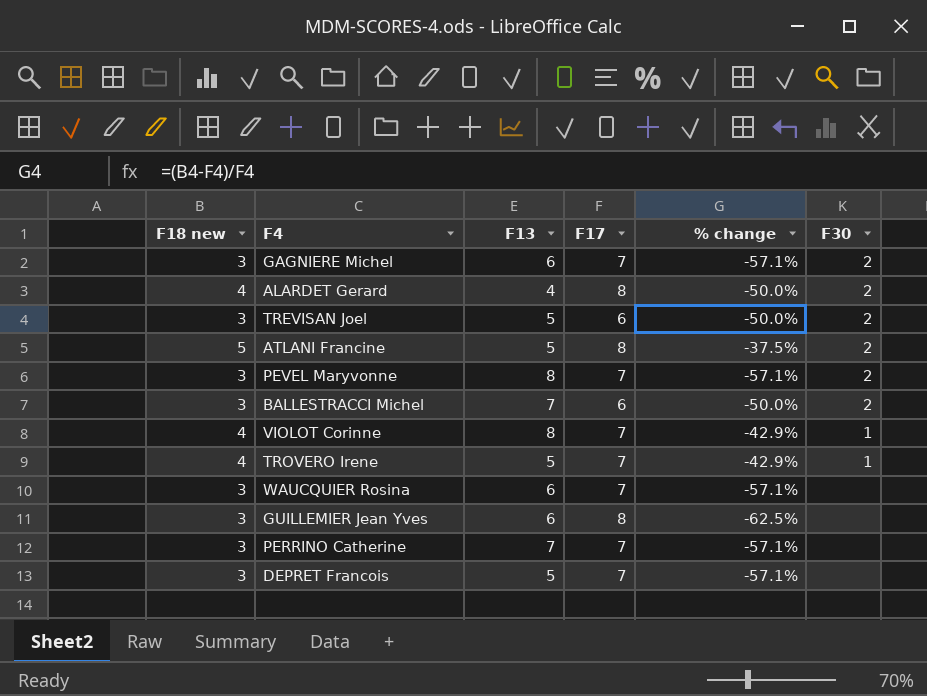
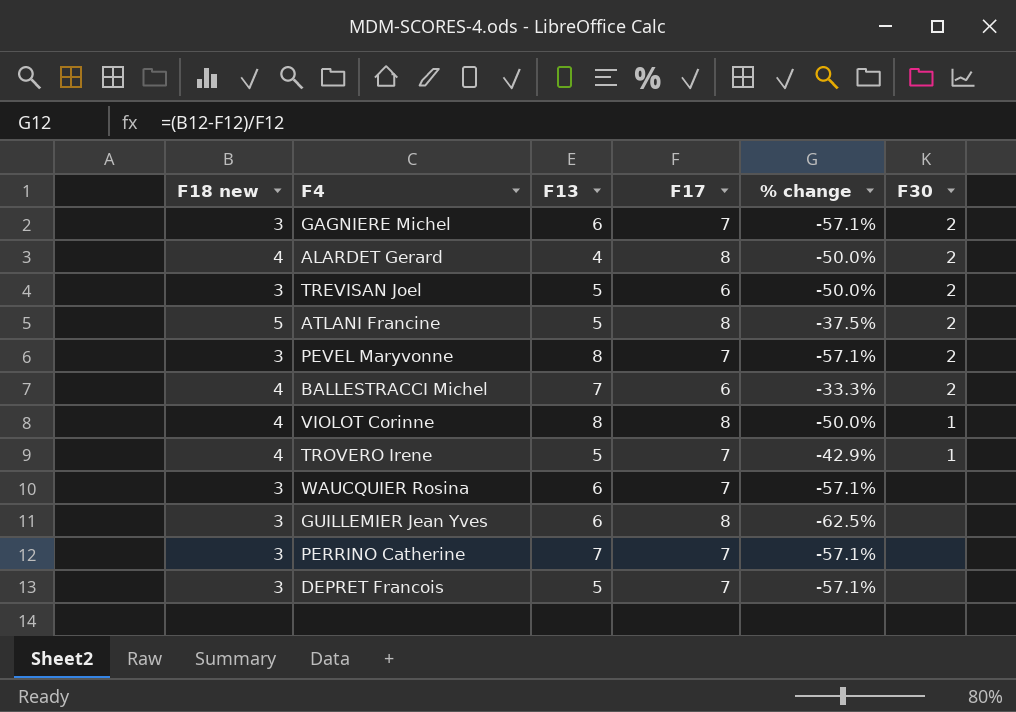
BALLESTRACCI Michel | F18 new: 3 -> 4
BALLESTRACCI Michel | % change: -50.0% -> -33.3%
VIOLOT Corinne | F17: 7 -> 8
VIOLOT Corinne | % change: -42.9% -> -50.0%

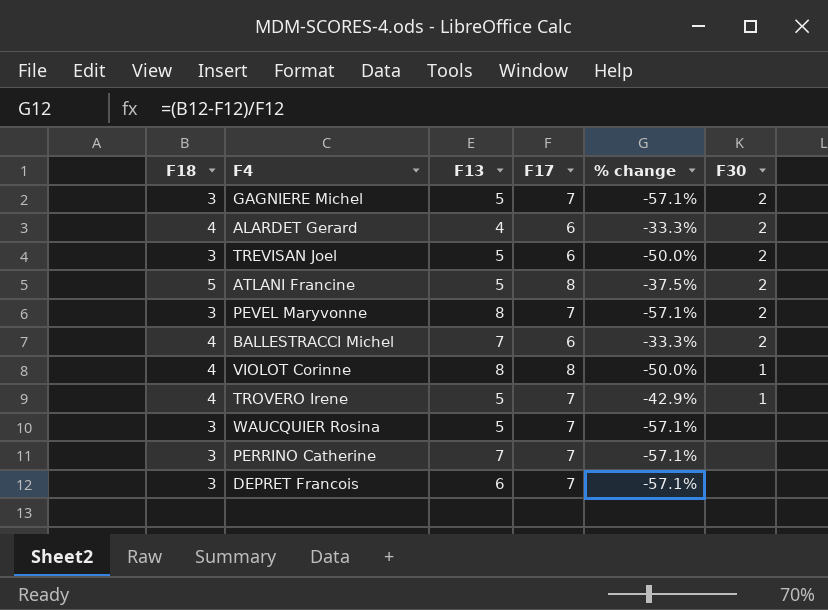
column name: F18 new -> F18
row GUILLEMIER Jean Yves: 3 | 6 | 8 | -62.5% | none -> none
GAGNIERE Michel | F13: 6 -> 5
ALARDET Gerard | F17: 8 -> 6
ALARDET Gerard | % change: -50.0% -> -33.3%
WAUCQUIER Rosina | F13: 6 -> 5
DEPRET Francois | F13: 5 -> 6

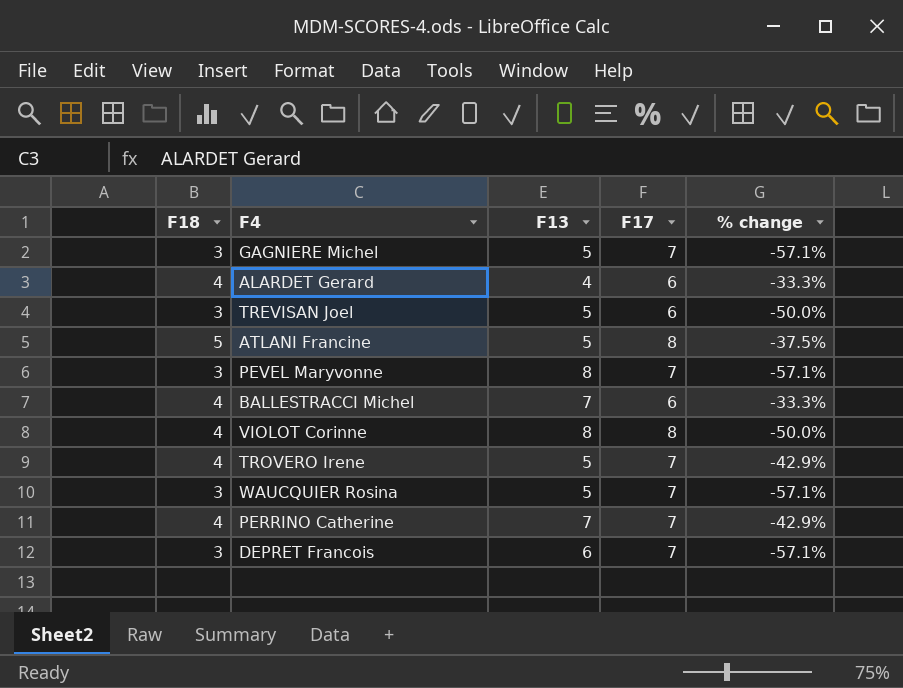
column F30 | position: 6 -> none
PERRINO Catherine | F18: 3 -> 4
PERRINO Catherine | % change: -57.1% -> -42.9%

